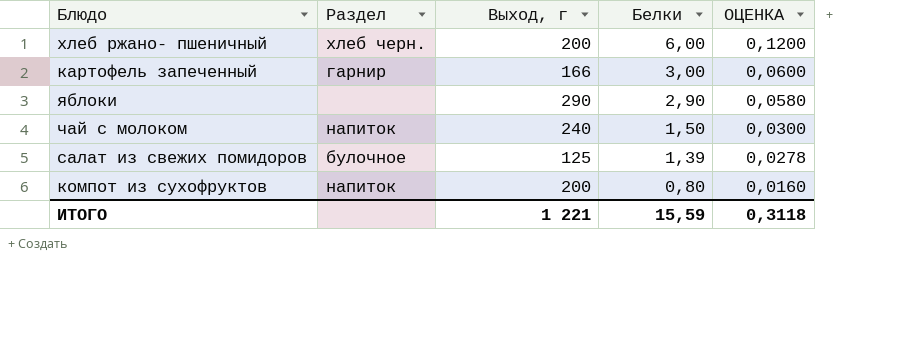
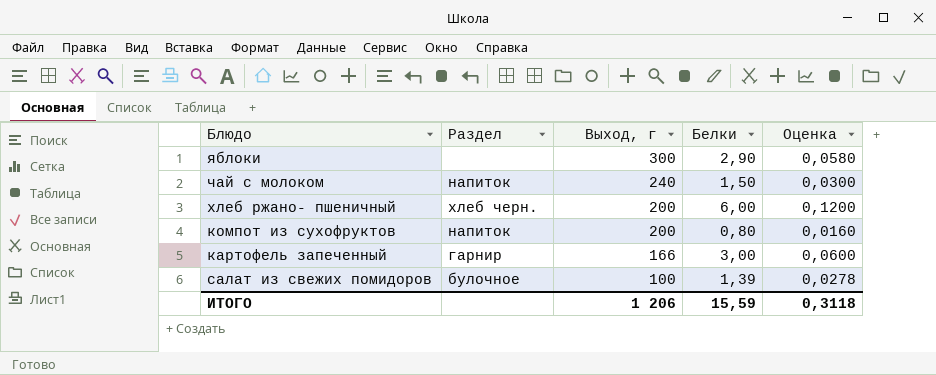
row order: Белки descending -> Выход, г descending
column name: ОЦЕНКА -> Оценка
яблоки | Выход, г: 290 -> 300
салат из свежих помидоров | Выход, г: 125 -> 100
ИТОГО | Выход, г: 1 221 -> 1 206

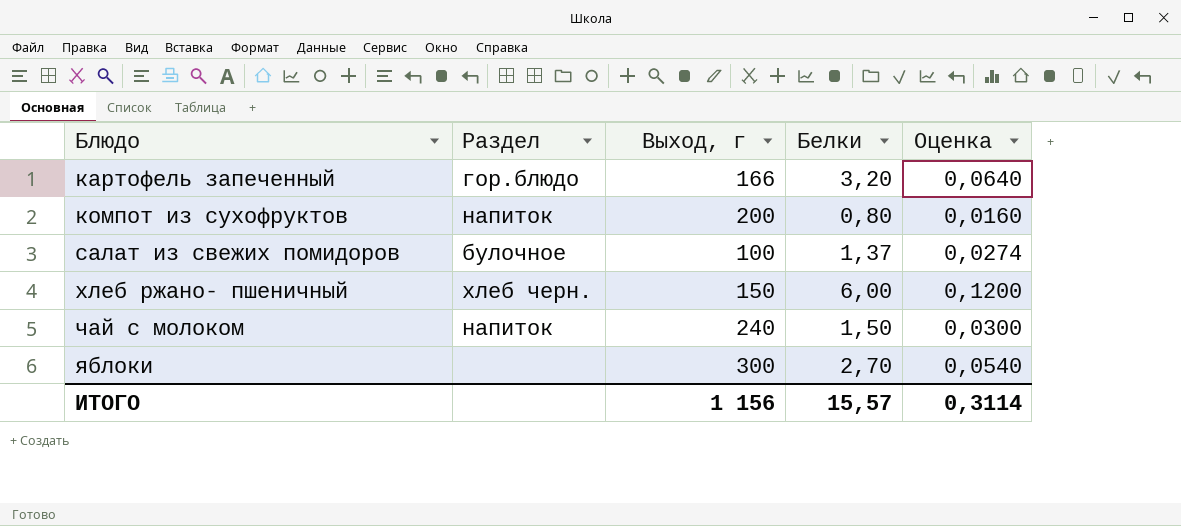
row order: Выход, г descending -> Блюдо ascending
картофель запеченный | Раздел: гарнир -> гор.блюдо
картофель запеченный | Белки: 3,00 -> 3,20
картофель запеченный | Оценка: 0,0600 -> 0,0640
салат из свежих помидоров | Белки: 1,39 -> 1,37
салат из свежих помидоров | Оценка: 0,0278 -> 0,0274
хлеб ржано- пшеничный | Выход, г: 200 -> 150
яблоки | Белки: 2,90 -> 2,70
яблоки | Оценка: 0,0580 -> 0,0540
ИТОГО | Выход, г: 1 206 -> 1 156
ИТОГО | Белки: 15,59 -> 15,57
ИТОГО | Оценка: 0,3118 -> 0,3114

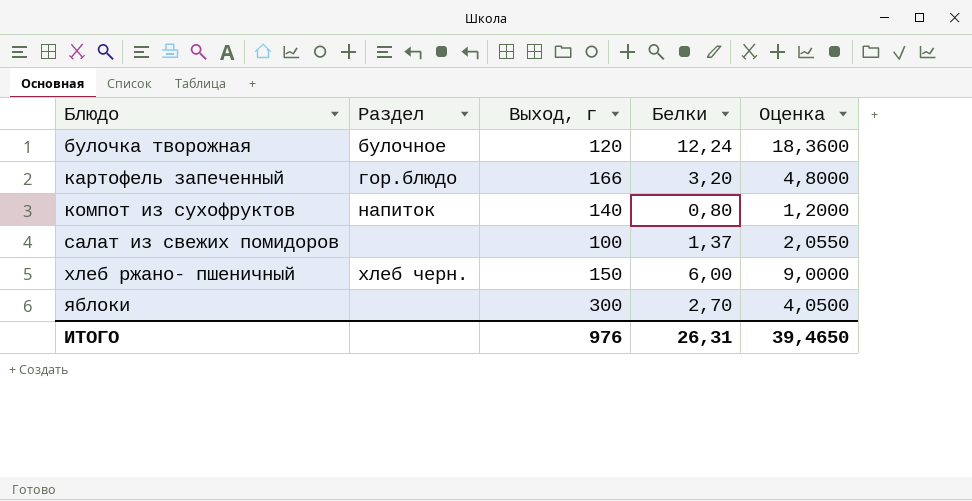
column Оценка | formula: [Белки] * 0,02 -> [Белки] * 1,5
row чай с молоком: напиток | 240 | 1,50 | 0,0300 -> none
row булочка творожная: none -> булочное | 120 | 12,24 | 18,3600
компот из сухофруктов | Выход, г: 200 -> 140
салат из свежих помидоров | Раздел: булочное -> none
ИТОГО | Выход, г: 1 156 -> 976
ИТОГО | Белки: 15,57 -> 26,31
ИТОГО | Оценка: 0,3114 -> 39,4650

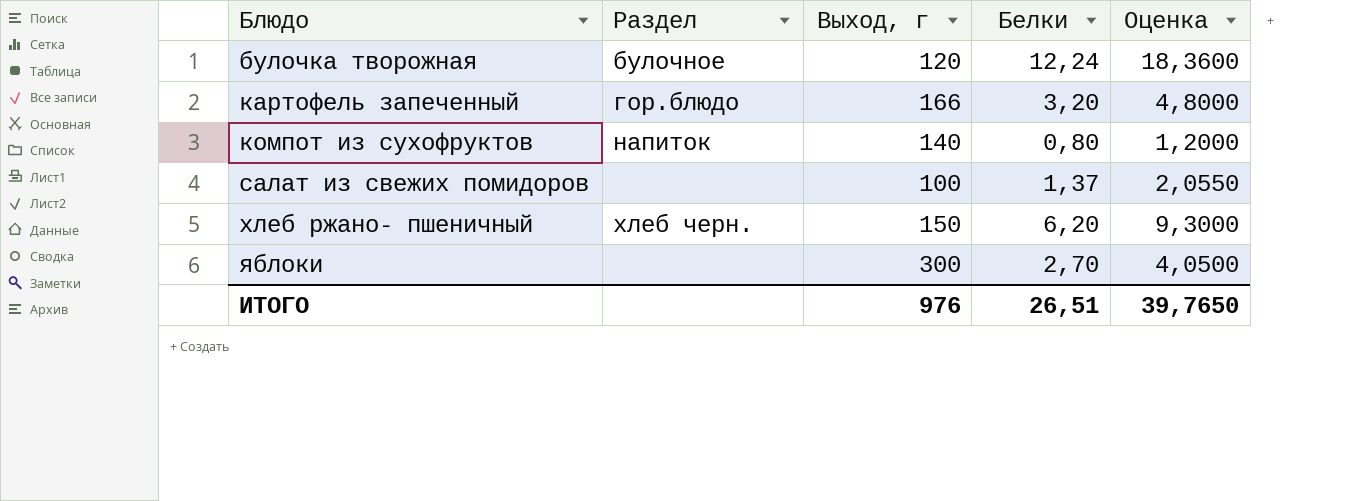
хлеб ржано- пшеничный | Белки: 6,00 -> 6,20
хлеб ржано- пшеничный | Оценка: 9,0000 -> 9,3000
ИТОГО | Белки: 26,31 -> 26,51
ИТОГО | Оценка: 39,4650 -> 39,7650

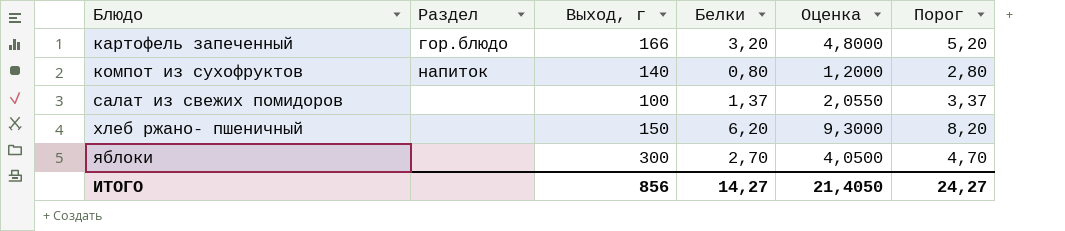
column Порог | formula: none -> [Белки] + 2
row булочка творожная: булочное | 120 | 12,24 | 18,3600 -> none
хлеб ржано- пшеничный | Раздел: хлеб черн. -> none
ИТОГО | Выход, г: 976 -> 856
ИТОГО | Белки: 26,51 -> 14,27
ИТОГО | Оценка: 39,7650 -> 21,4050

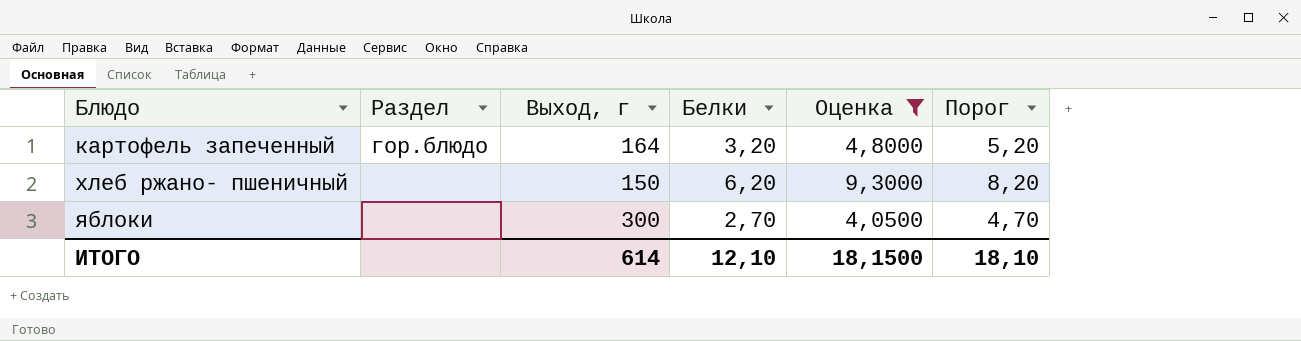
filter: none -> Оценка >= 4,0500
картофель запеченный | Выход, г: 166 -> 164
ИТОГО | Выход, г: 856 -> 614
ИТОГО | Белки: 14,27 -> 12,10
ИТОГО | Оценка: 21,4050 -> 18,1500
ИТОГО | Порог: 24,27 -> 18,10

